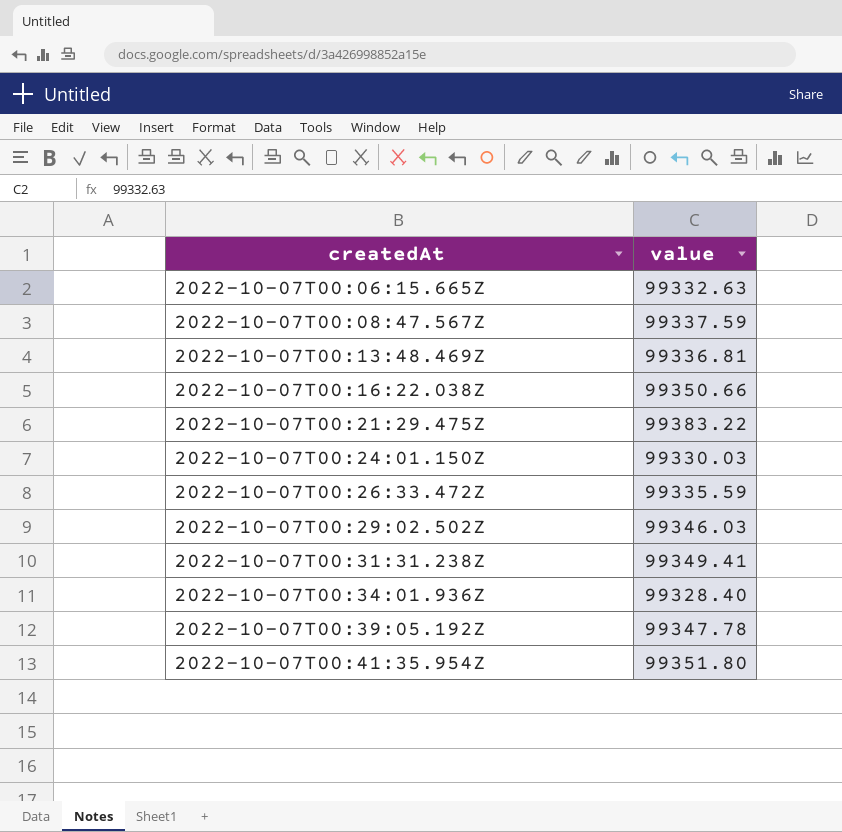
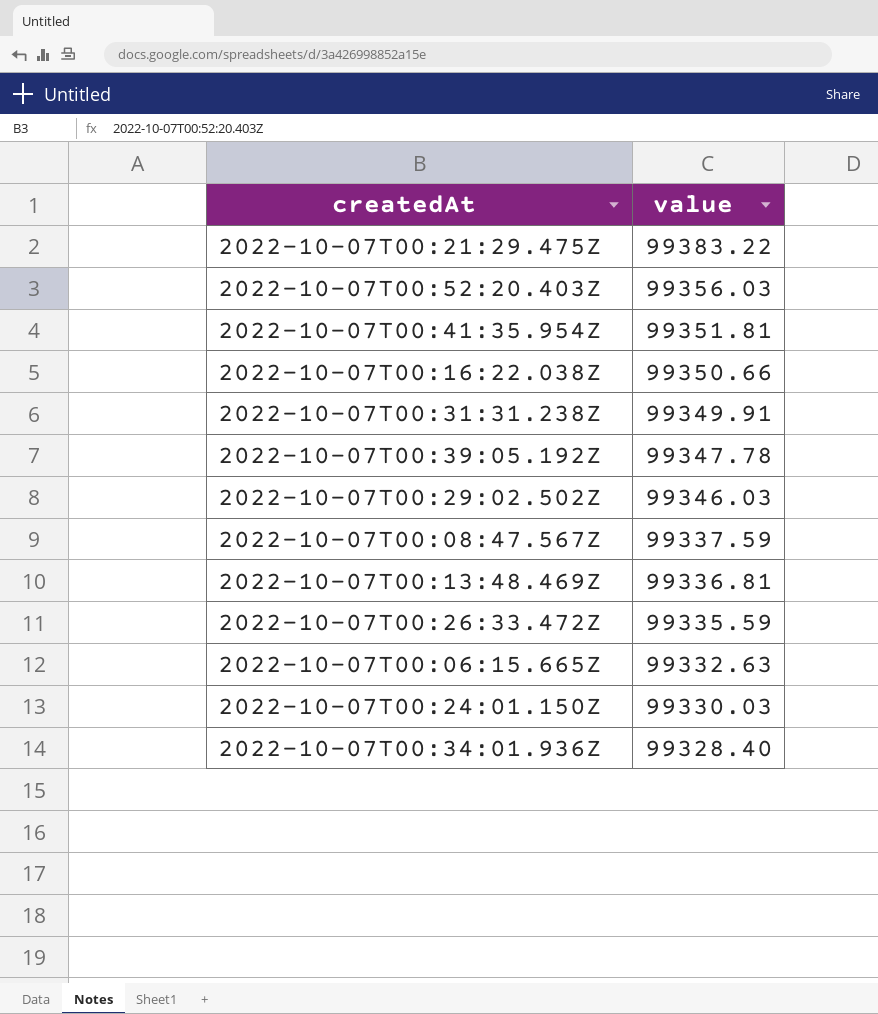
row order: createdAt ascending -> value descending
row 2022-10-07T00:52:20.403Z: none -> 99356.03
2022-10-07T00:41:35.954Z | value: 99351.80 -> 99351.81
2022-10-07T00:31:31.238Z | value: 99349.41 -> 99349.91

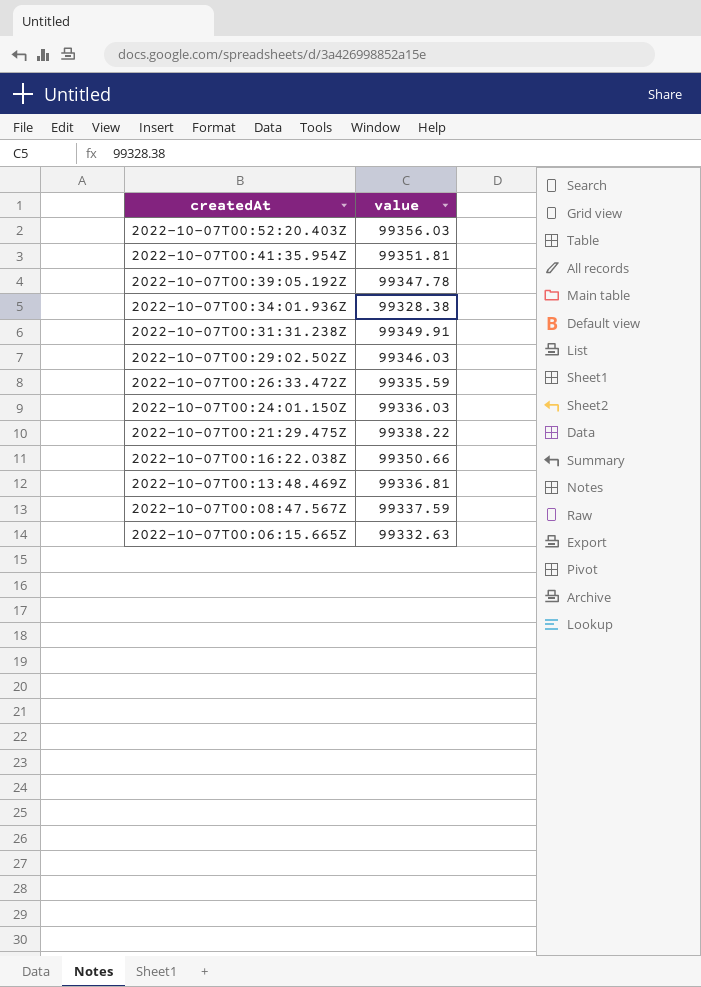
row order: value descending -> createdAt descending
2022-10-07T00:34:01.936Z | value: 99328.40 -> 99328.38
2022-10-07T00:24:01.150Z | value: 99330.03 -> 99336.03
2022-10-07T00:21:29.475Z | value: 99383.22 -> 99338.22

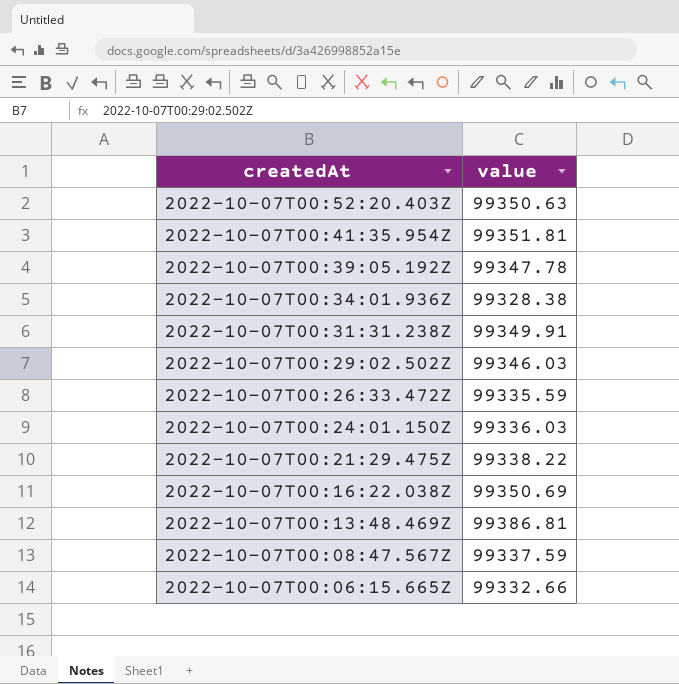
2022-10-07T00:52:20.403Z | value: 99356.03 -> 99350.63
2022-10-07T00:16:22.038Z | value: 99350.66 -> 99350.69
2022-10-07T00:13:48.469Z | value: 99336.81 -> 99386.81
2022-10-07T00:06:15.665Z | value: 99332.63 -> 99332.66

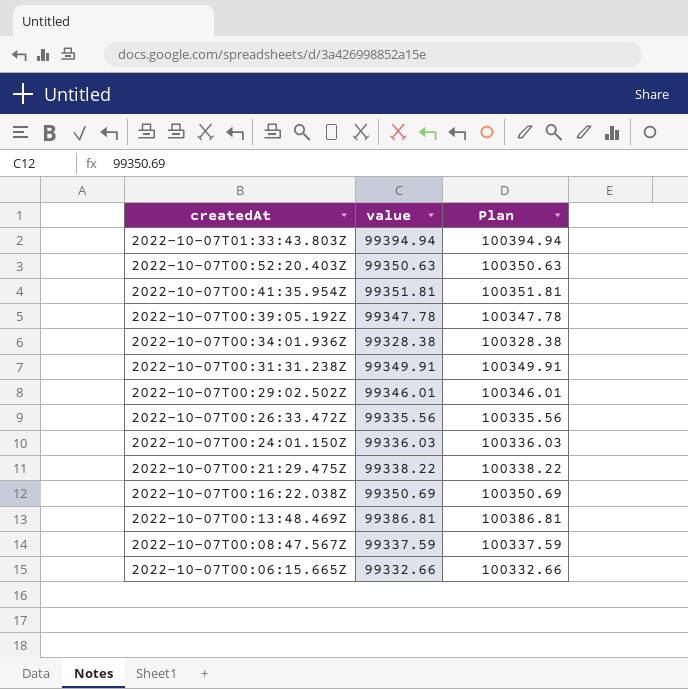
column Plan | formula: none -> [value] + 1000
row 2022-10-07T01:33:43.803Z: none -> 99394.94 | 100394.94
2022-10-07T00:29:02.502Z | value: 99346.03 -> 99346.01
2022-10-07T00:26:33.472Z | value: 99335.59 -> 99335.56

